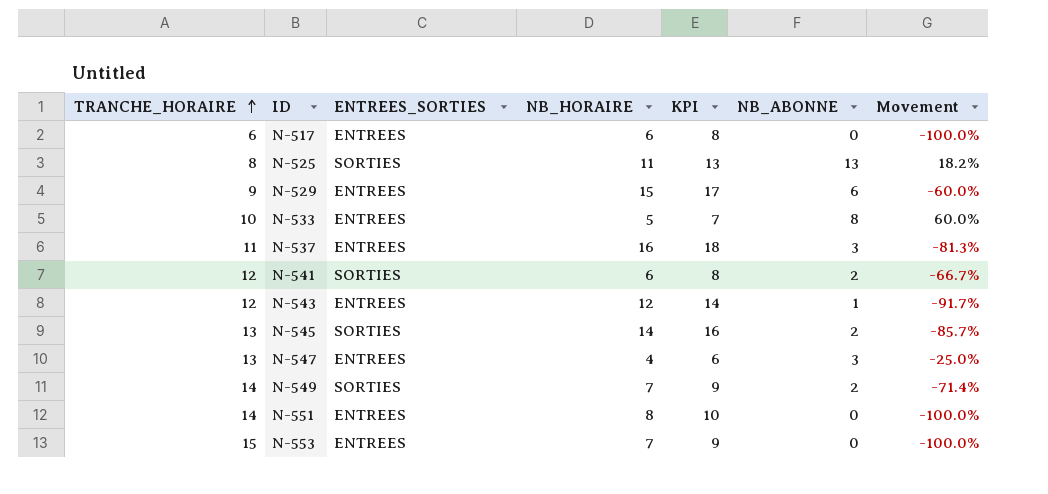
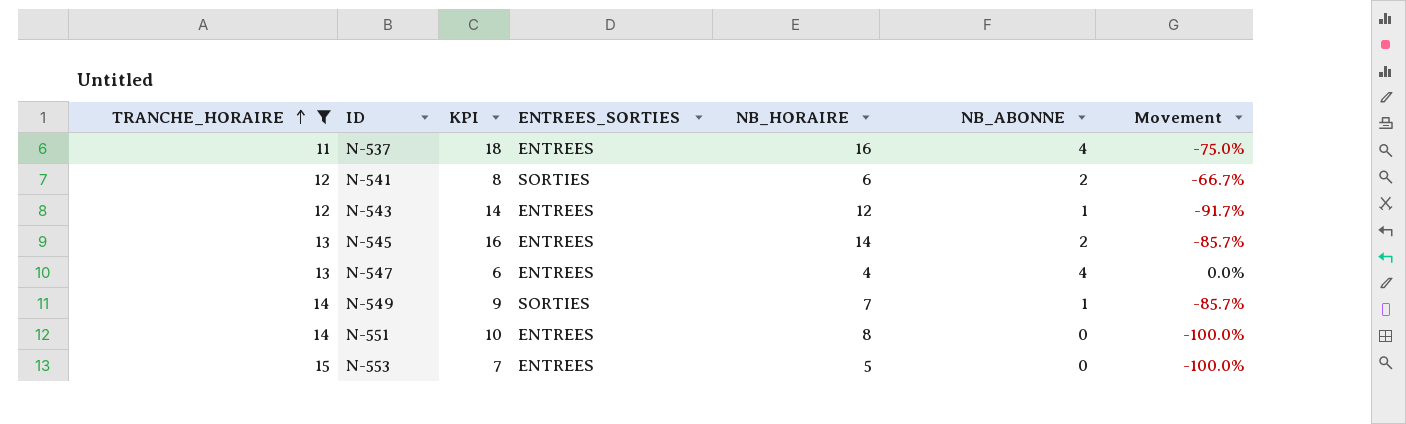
filter: none -> TRANCHE_HORAIRE >= 11
column KPI | position: 5 -> 3
N-537 | NB_ABONNE: 3 -> 4
N-537 | Movement: -81.3% -> -75.0%
N-545 | ENTREES_SORTIES: SORTIES -> ENTREES
N-547 | NB_ABONNE: 3 -> 4
N-547 | Movement: -25.0% -> 0.0%
N-549 | NB_ABONNE: 2 -> 1
N-549 | Movement: -71.4% -> -85.7%
N-553 | KPI: 9 -> 7
N-553 | NB_HORAIRE: 7 -> 5

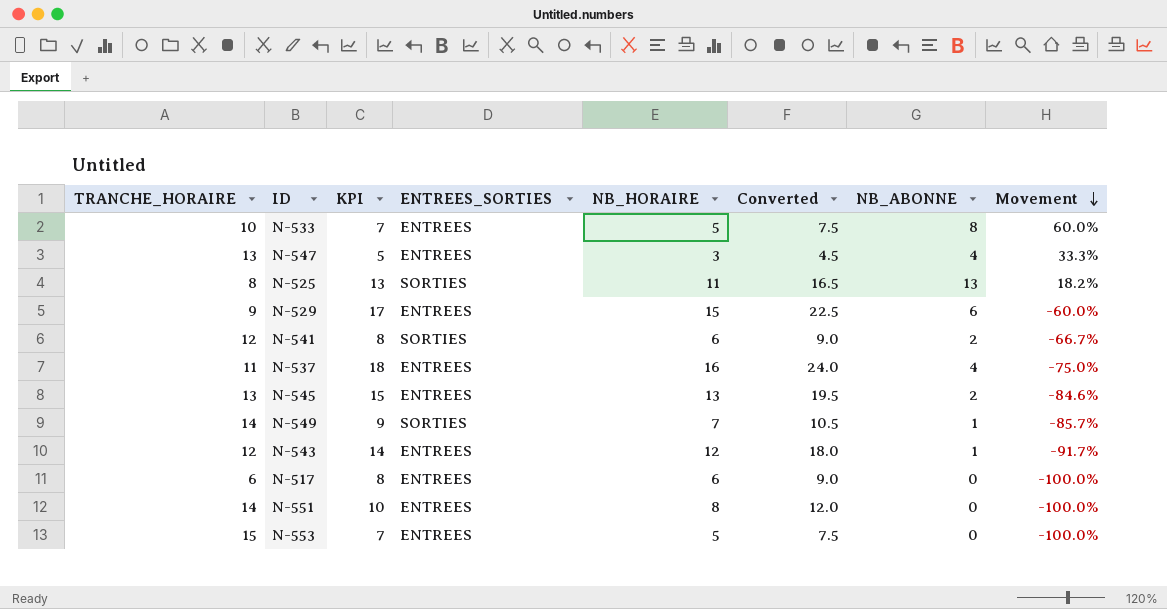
filter: TRANCHE_HORAIRE >= 11 -> none
row order: TRANCHE_HORAIRE ascending -> Movement descending
column Converted | formula: none -> [NB_HORAIRE] * 1.5
N-547 | KPI: 6 -> 5
N-547 | NB_HORAIRE: 4 -> 3
N-547 | Movement: 0.0% -> 33.3%
N-545 | KPI: 16 -> 15
N-545 | NB_HORAIRE: 14 -> 13
N-545 | Movement: -85.7% -> -84.6%

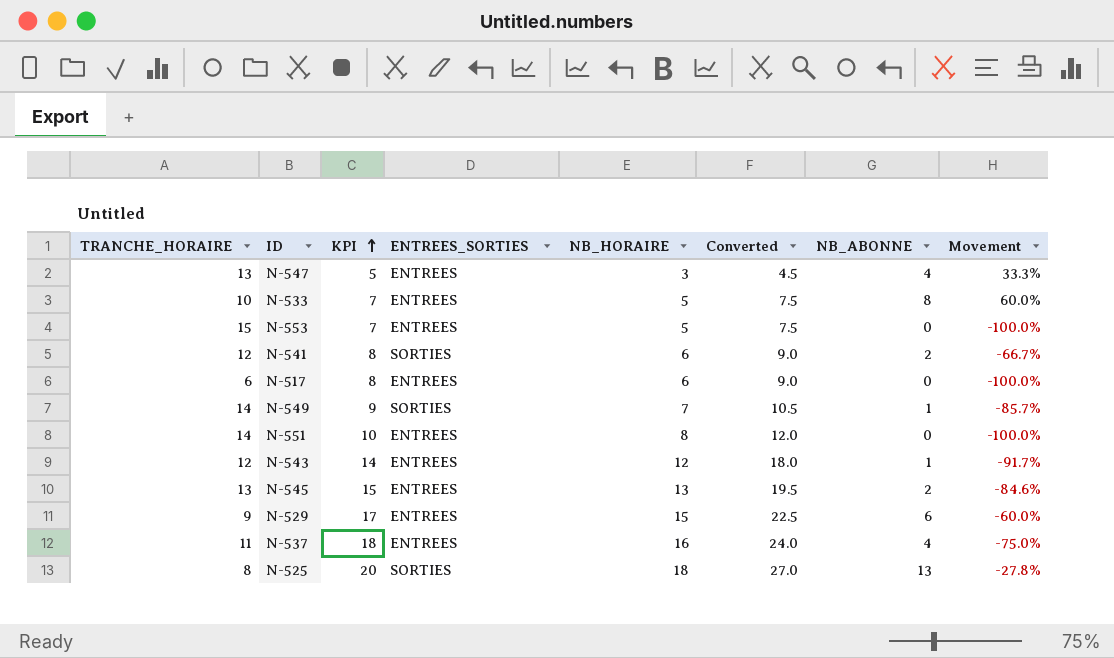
row order: Movement descending -> KPI ascending
N-525 | KPI: 13 -> 20
N-525 | NB_HORAIRE: 11 -> 18
N-525 | Converted: 16.5 -> 27.0
N-525 | Movement: 18.2% -> -27.8%

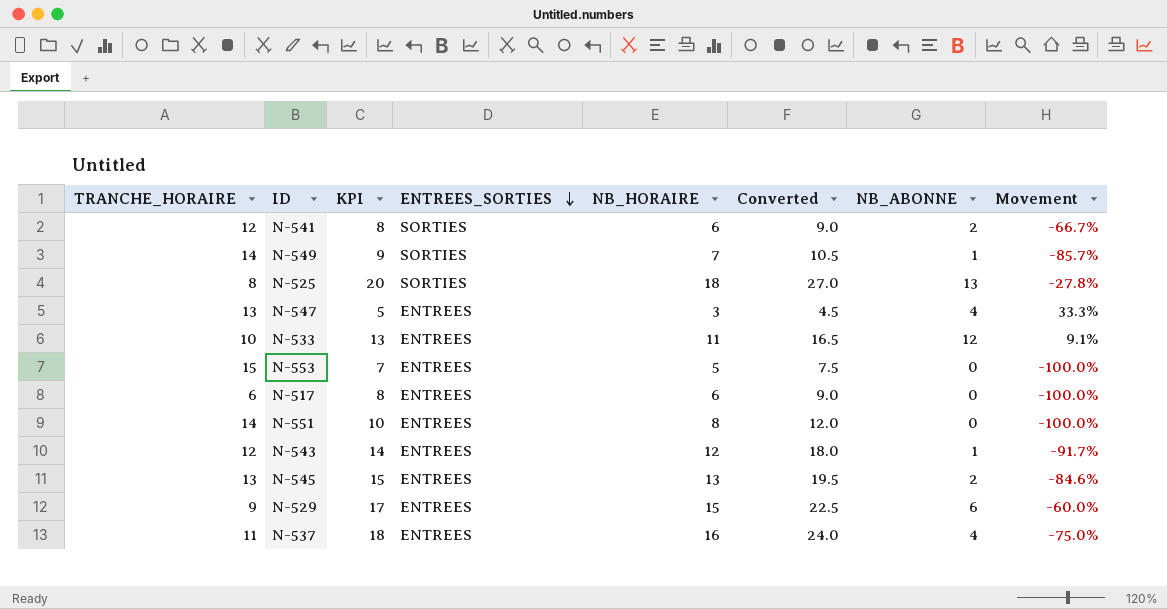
row order: KPI ascending -> ENTREES_SORTIES descending
N-533 | KPI: 7 -> 13
N-533 | NB_HORAIRE: 5 -> 11
N-533 | Converted: 7.5 -> 16.5
N-533 | NB_ABONNE: 8 -> 12
N-533 | Movement: 60.0% -> 9.1%

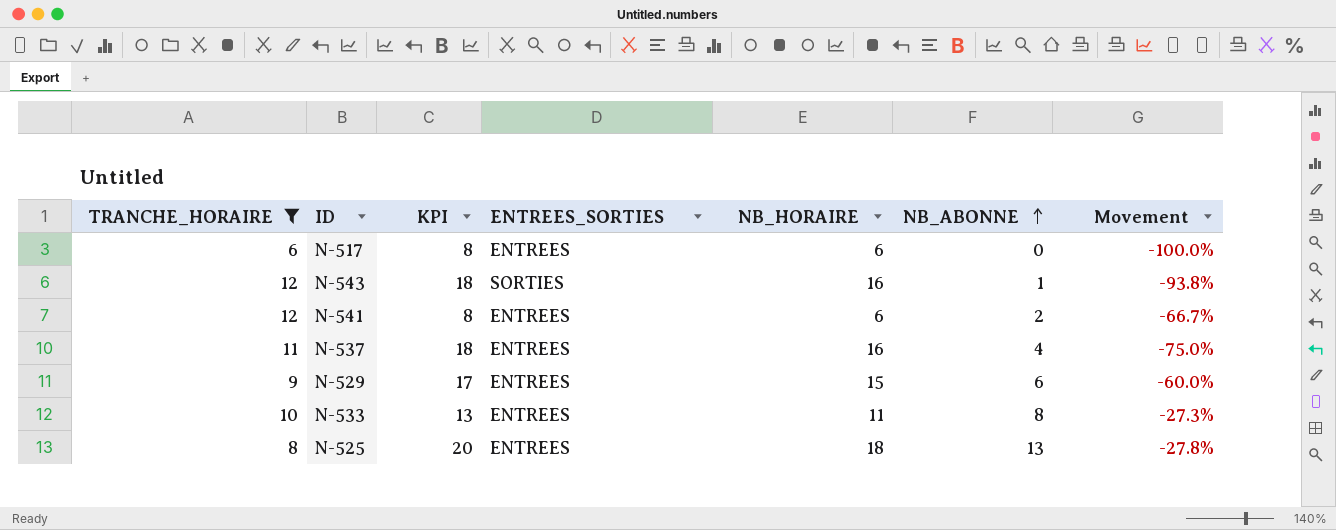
filter: none -> TRANCHE_HORAIRE <= 12
row order: ENTREES_SORTIES descending -> NB_ABONNE ascending
column Converted | formula: [NB_HORAIRE] * 1.5 -> none
N-543 | KPI: 14 -> 18
N-543 | ENTREES_SORTIES: ENTREES -> SORTIES
N-543 | NB_HORAIRE: 12 -> 16
N-543 | Movement: -91.7% -> -93.8%
N-541 | ENTREES_SORTIES: SORTIES -> ENTREES
N-533 | NB_ABONNE: 12 -> 8
N-533 | Movement: 9.1% -> -27.3%
N-525 | ENTREES_SORTIES: SORTIES -> ENTREES

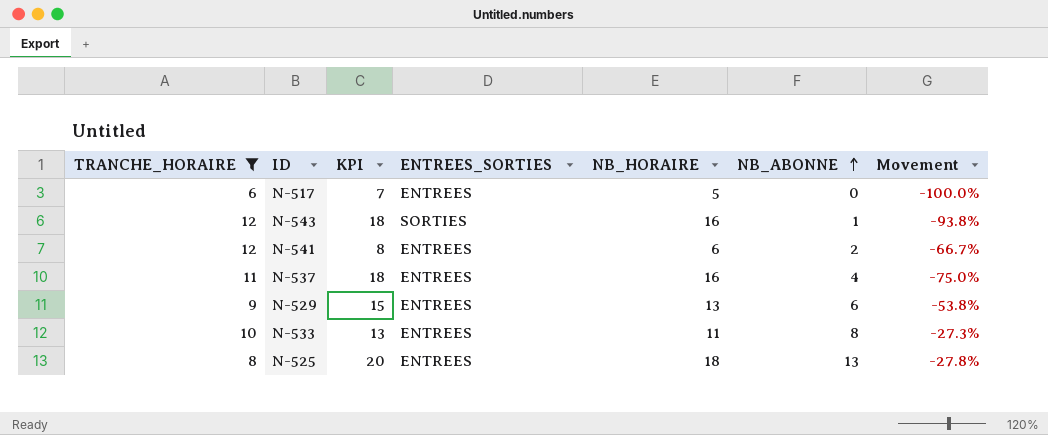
N-517 | KPI: 8 -> 7
N-517 | NB_HORAIRE: 6 -> 5
N-529 | KPI: 17 -> 15
N-529 | NB_HORAIRE: 15 -> 13
N-529 | Movement: -60.0% -> -53.8%

